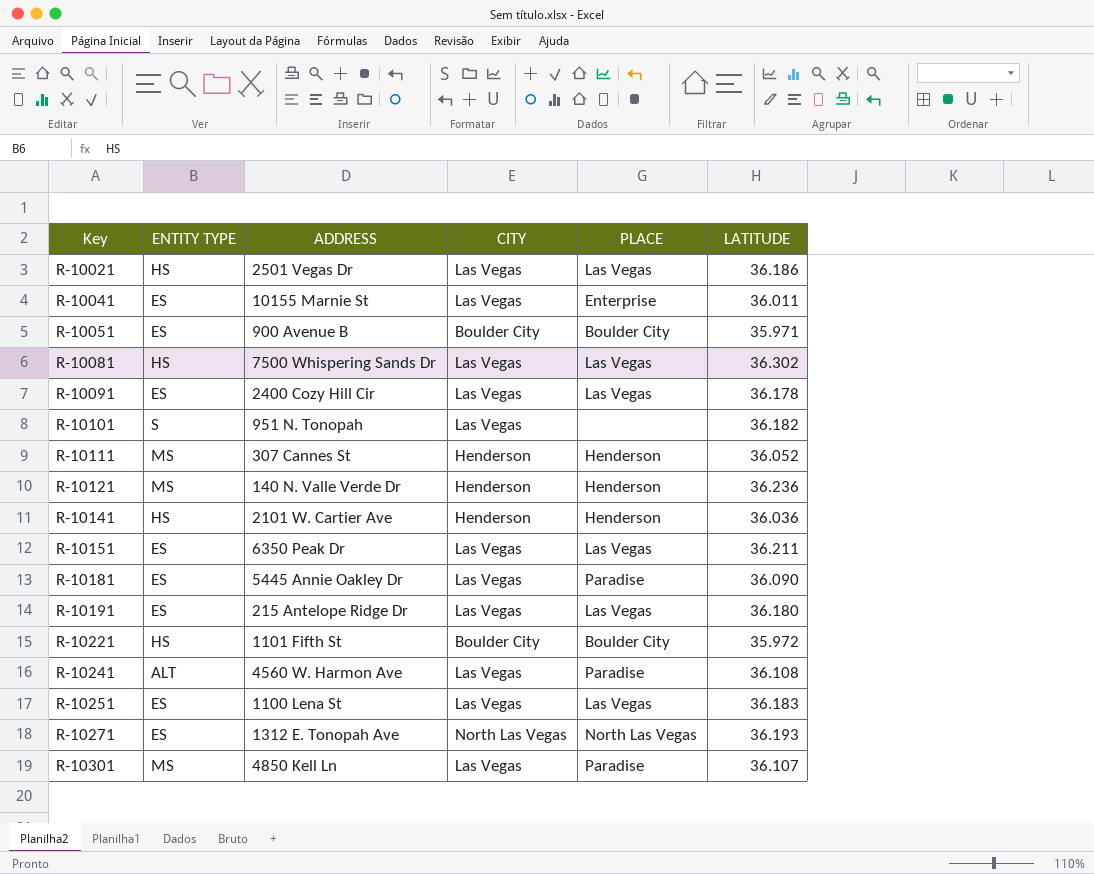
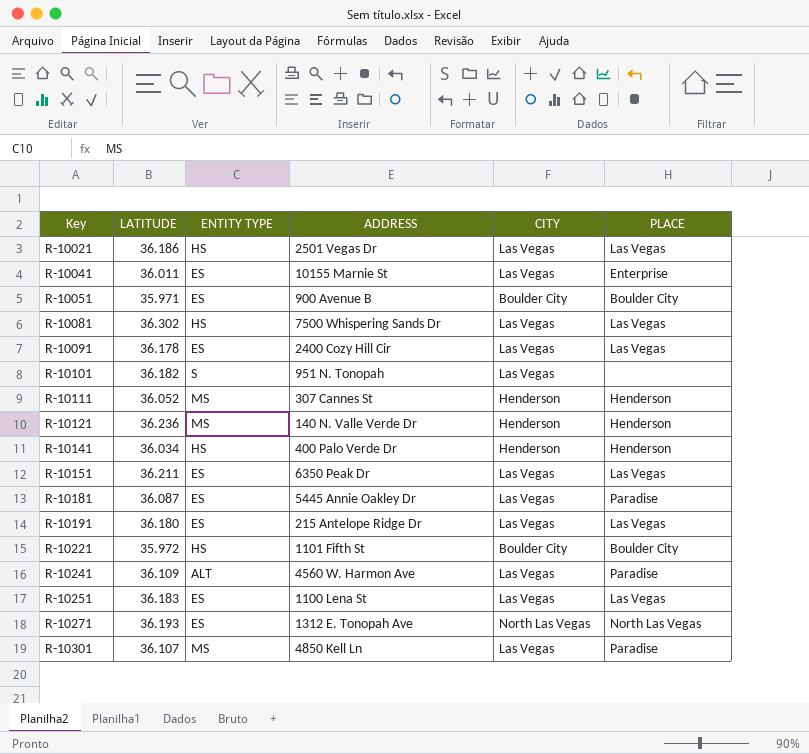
column LATITUDE | position: 6 -> 2
R-10141 | LATITUDE: 36.036 -> 36.034
R-10141 | ADDRESS: 2101 W. Cartier Ave -> 400 Palo Verde Dr
R-10181 | LATITUDE: 36.090 -> 36.087
R-10241 | LATITUDE: 36.108 -> 36.109

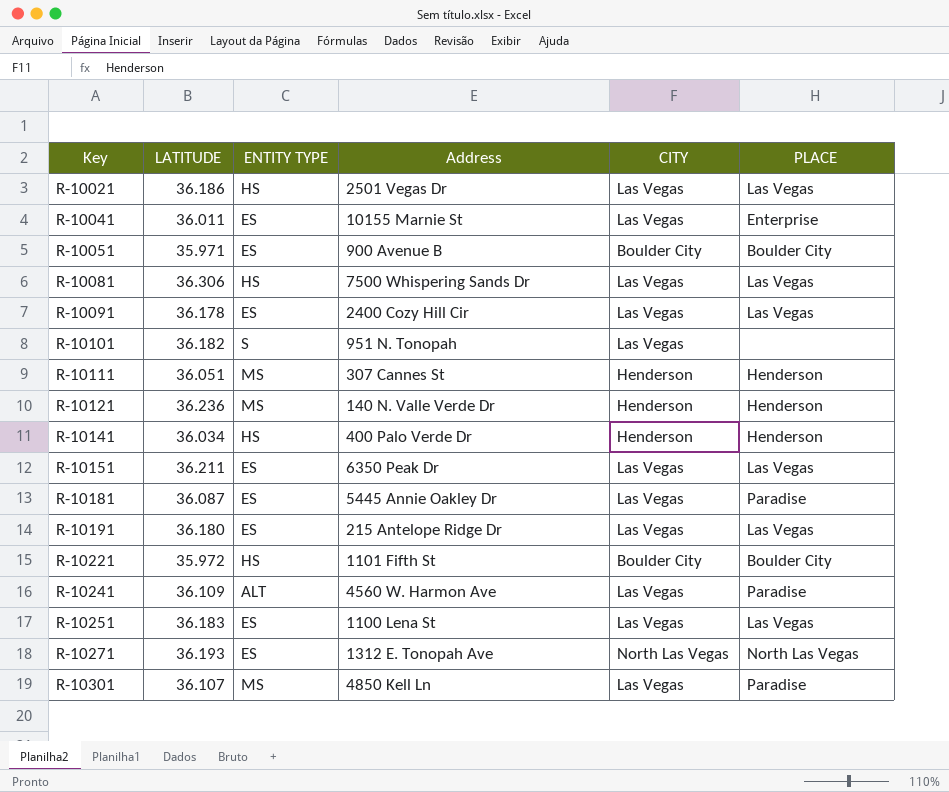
column name: ADDRESS -> Address
R-10081 | LATITUDE: 36.302 -> 36.306
R-10111 | LATITUDE: 36.052 -> 36.051

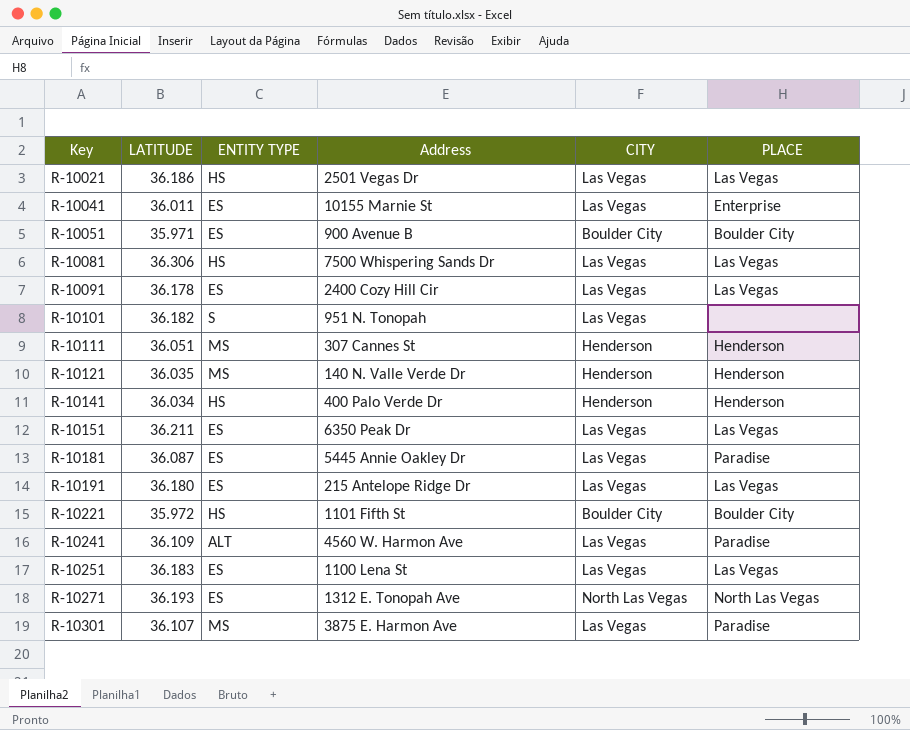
R-10121 | LATITUDE: 36.236 -> 36.035
R-10301 | Address: 4850 Kell Ln -> 3875 E. Harmon Ave

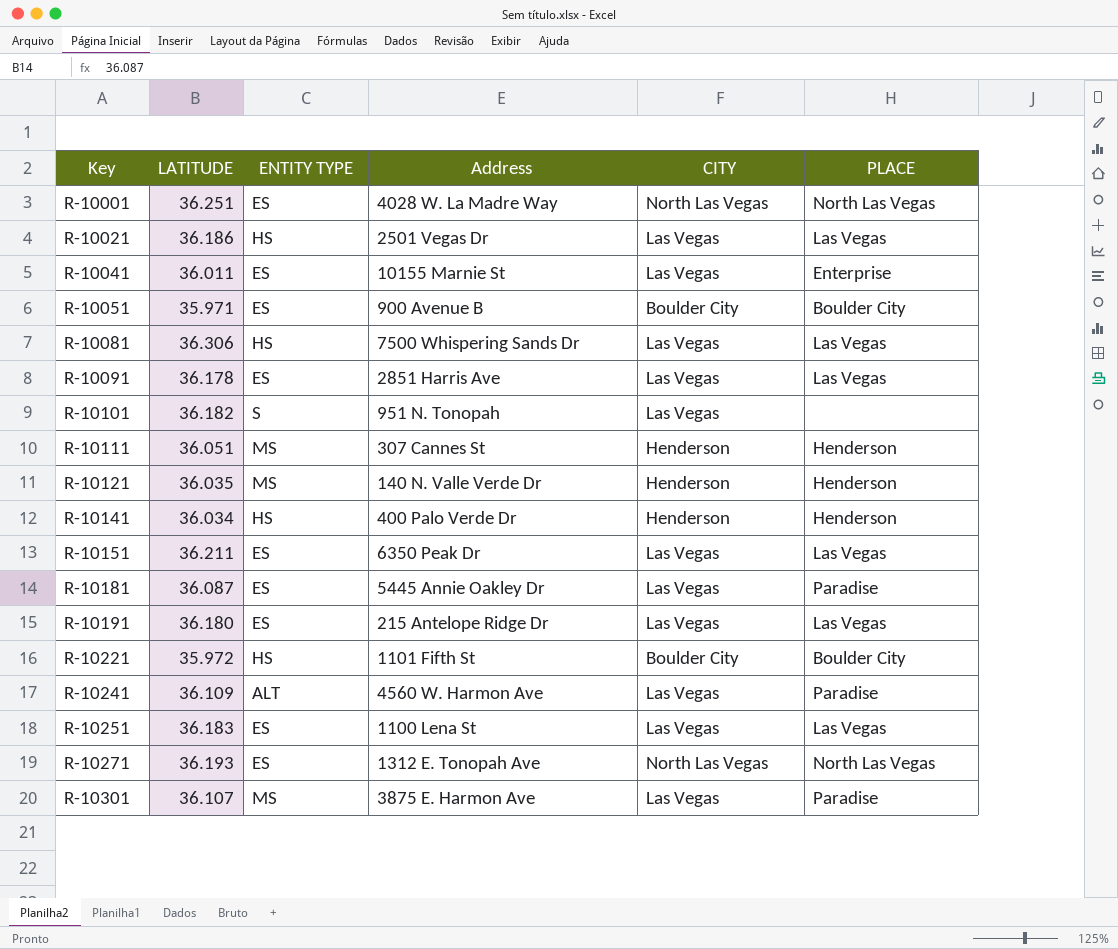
row R-10001: none -> 36.251 | ES | 4028 W. La Madre Way | North Las Vegas | North Las Vegas
R-10091 | Address: 2400 Cozy Hill Cir -> 2851 Harris Ave

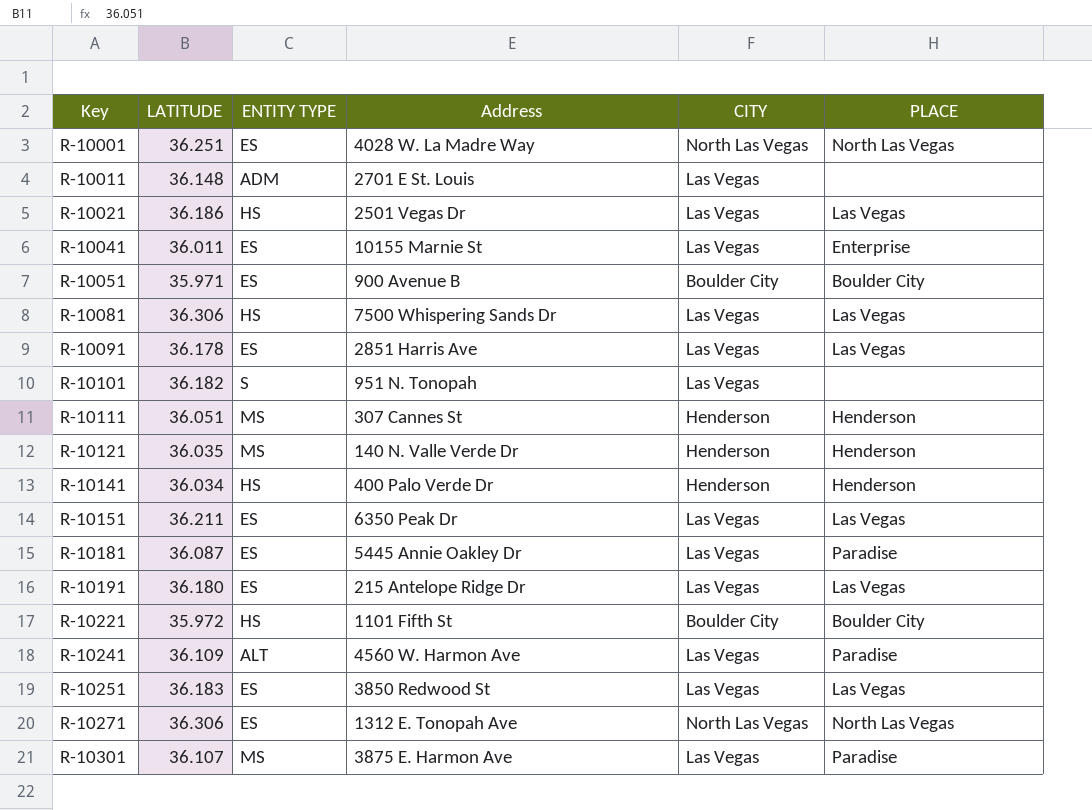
row R-10011: none -> 36.148 | ADM | 2701 E St. Louis | Las Vegas | none
R-10251 | Address: 1100 Lena St -> 3850 Redwood St
R-10271 | LATITUDE: 36.193 -> 36.306

